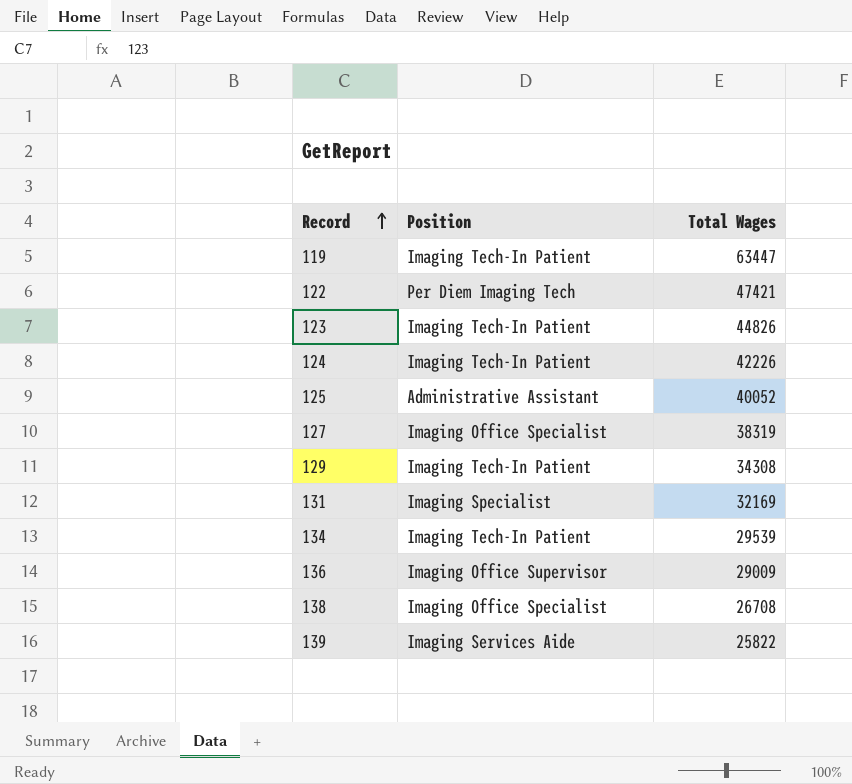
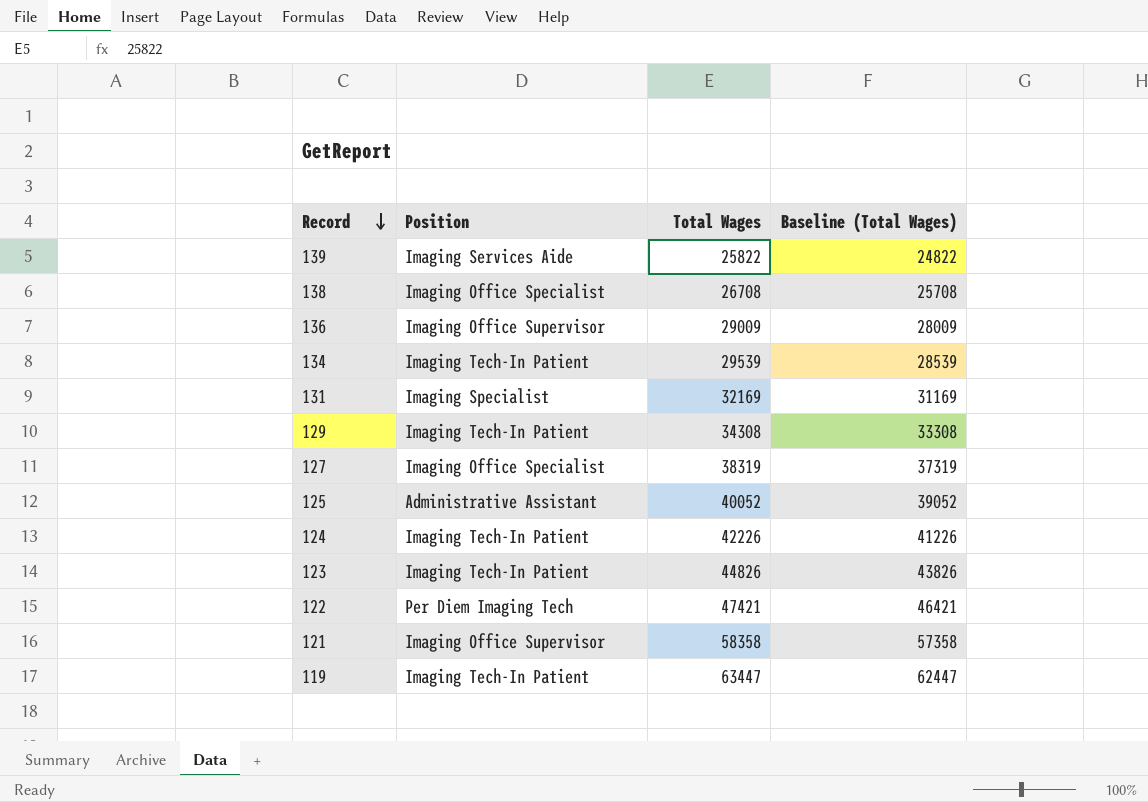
row order: Record ascending -> Record descending
column Baseline (Total Wages) | formula: none -> [Total Wages] - 1000
row 121: none -> Imaging Office Supervisor | 58358 | 57358

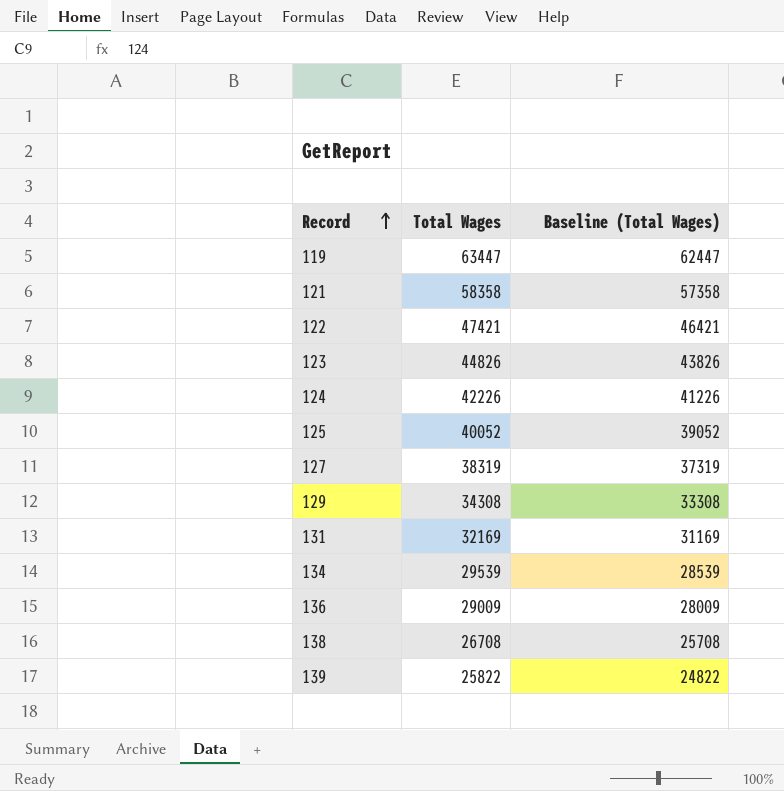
row order: Record descending -> Record ascending
column Position | position: 2 -> none

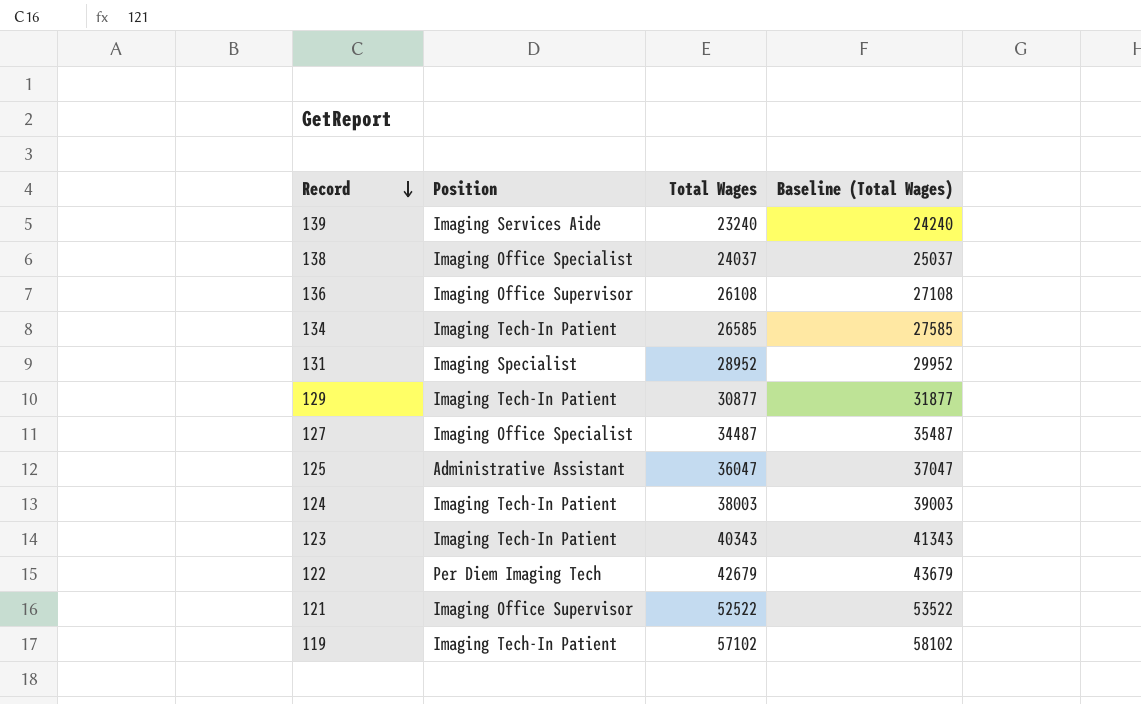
row order: Record ascending -> Record descending
column Position | position: none -> 2
column Baseline (Total Wages) | formula: [Total Wages] - 1000 -> [Total Wages] + 1000
139 | Total Wages: 25822 -> 23240
138 | Total Wages: 26708 -> 24037
136 | Total Wages: 29009 -> 26108
134 | Total Wages: 29539 -> 26585
131 | Total Wages: 32169 -> 28952
129 | Total Wages: 34308 -> 30877
127 | Total Wages: 38319 -> 34487
125 | Total Wages: 40052 -> 36047
124 | Total Wages: 42226 -> 38003
123 | Total Wages: 44826 -> 40343
122 | Total Wages: 47421 -> 42679
121 | Total Wages: 58358 -> 52522
119 | Total Wages: 63447 -> 57102

